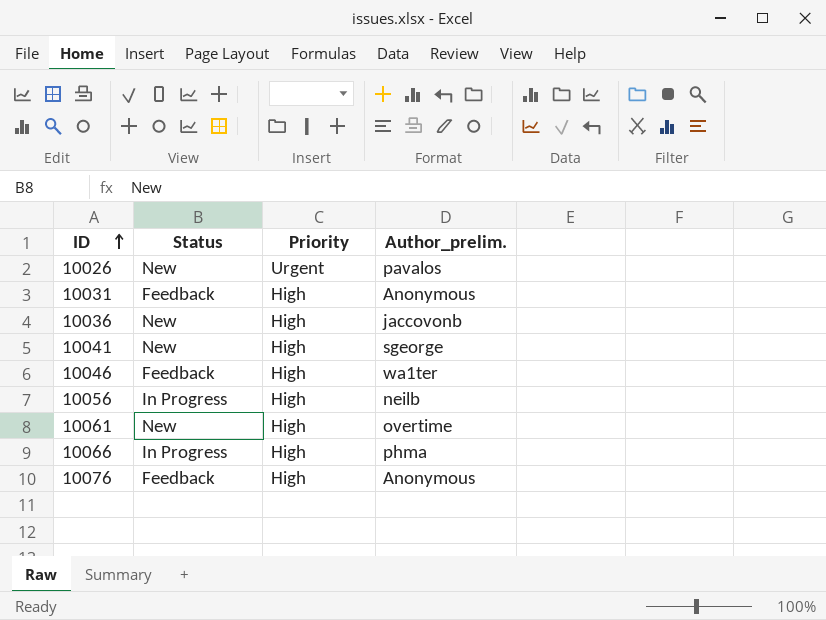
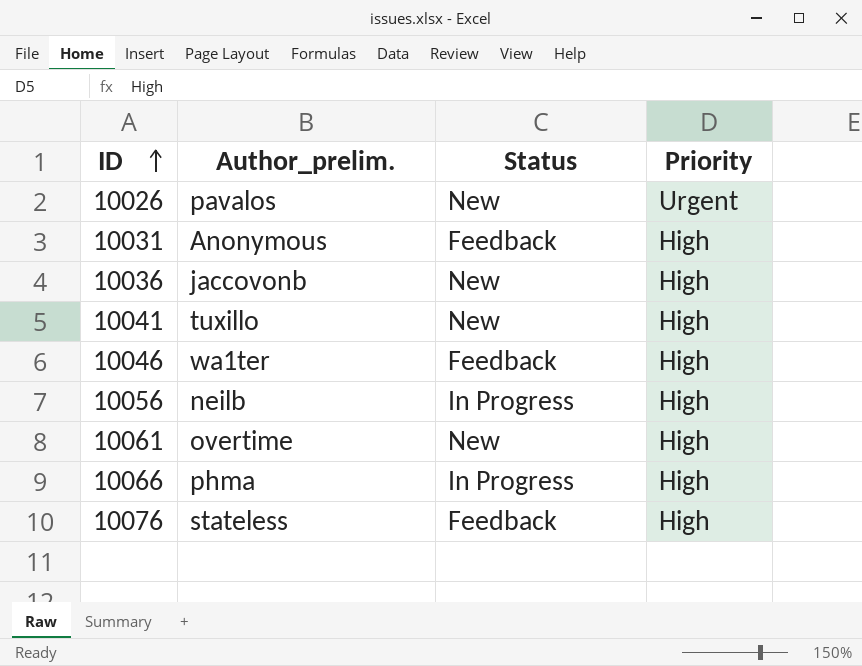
column Author_prelim. | position: 4 -> 2
10041 | Author_prelim.: sgeorge -> tuxillo
10076 | Author_prelim.: Anonymous -> stateless

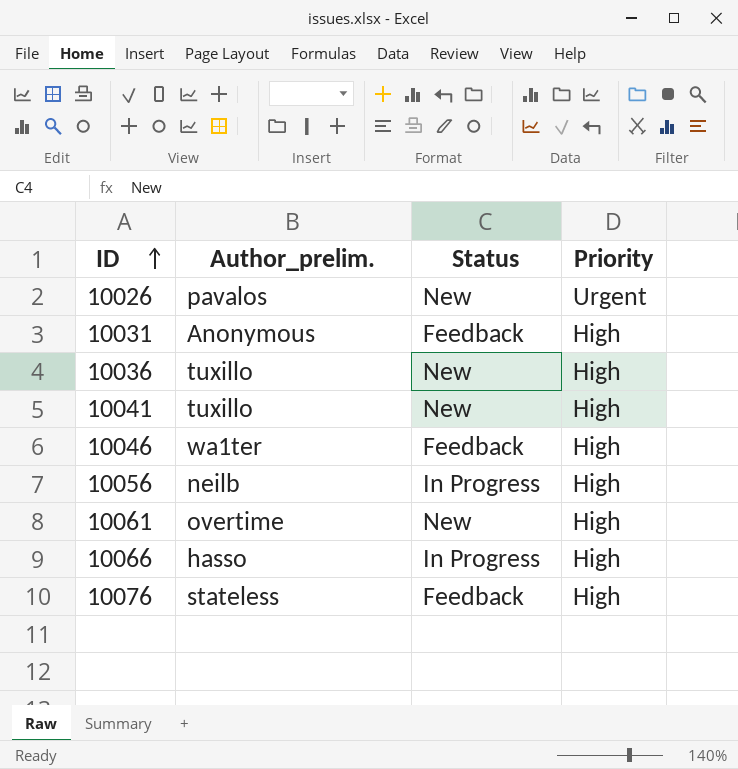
10036 | Author_prelim.: jaccovonb -> tuxillo
10066 | Author_prelim.: phma -> hasso

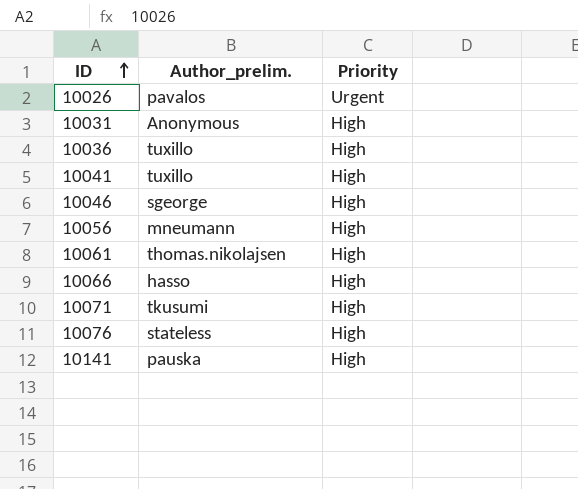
column Status | position: 3 -> none
10046 | Author_prelim.: wa1ter -> sgeorge
10056 | Author_prelim.: neilb -> mneumann
10061 | Author_prelim.: overtime -> thomas.nikolajsen
row 10071: none -> tkusumi | High
row 10141: none -> pauska | High

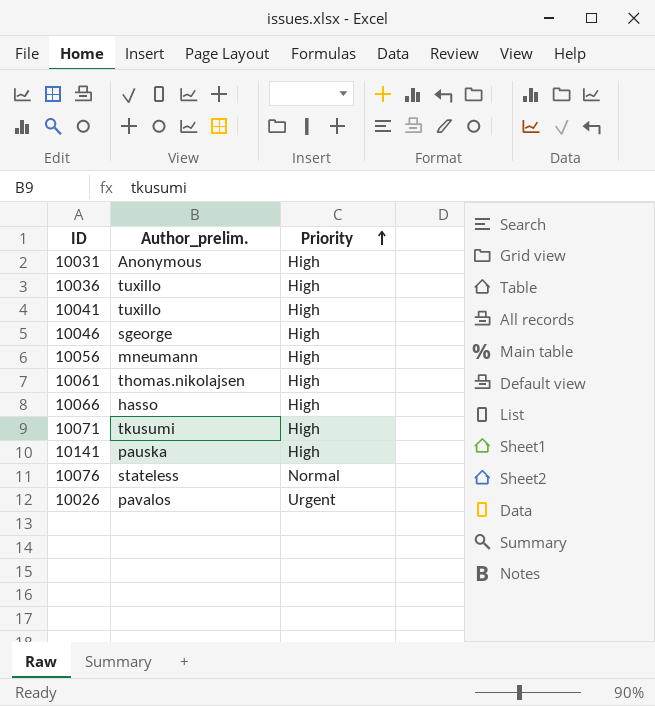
row order: ID ascending -> Priority ascending
10076 | Priority: High -> Normal

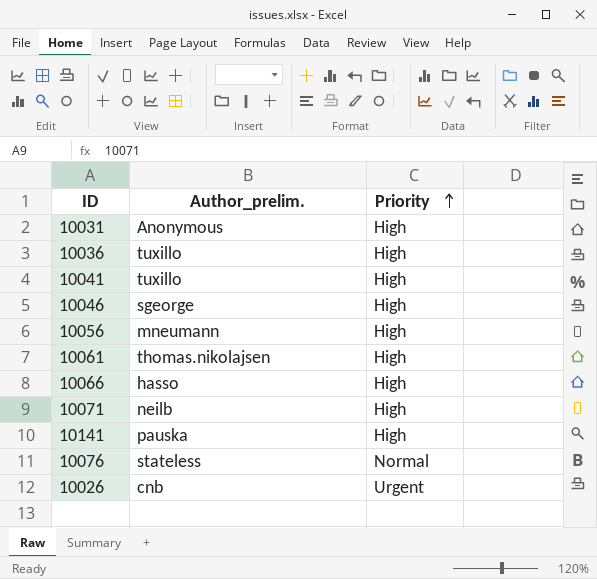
10071 | Author_prelim.: tkusumi -> neilb
10026 | Author_prelim.: pavalos -> cnb

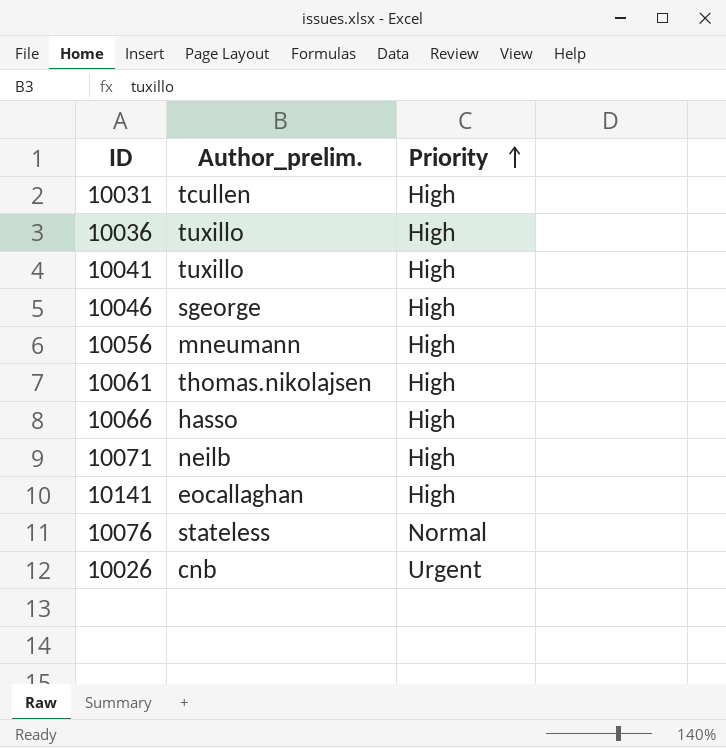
10031 | Author_prelim.: Anonymous -> tcullen
10141 | Author_prelim.: pauska -> eocallaghan

